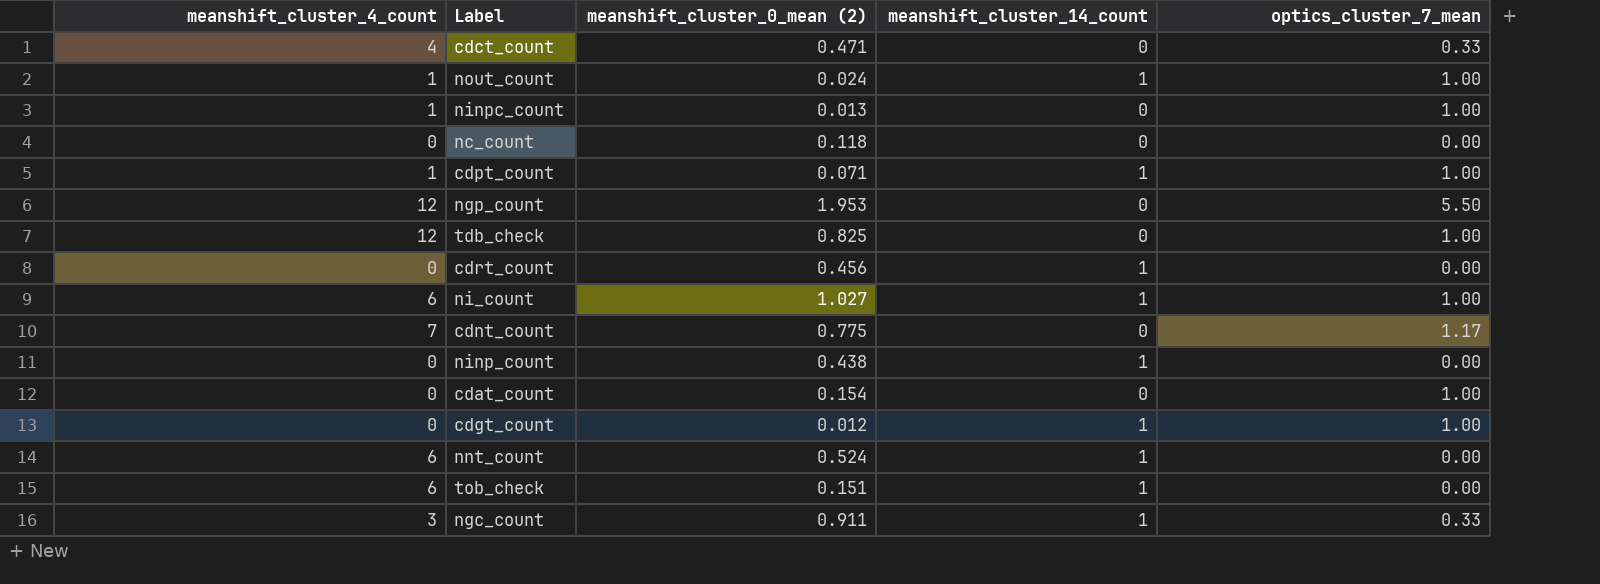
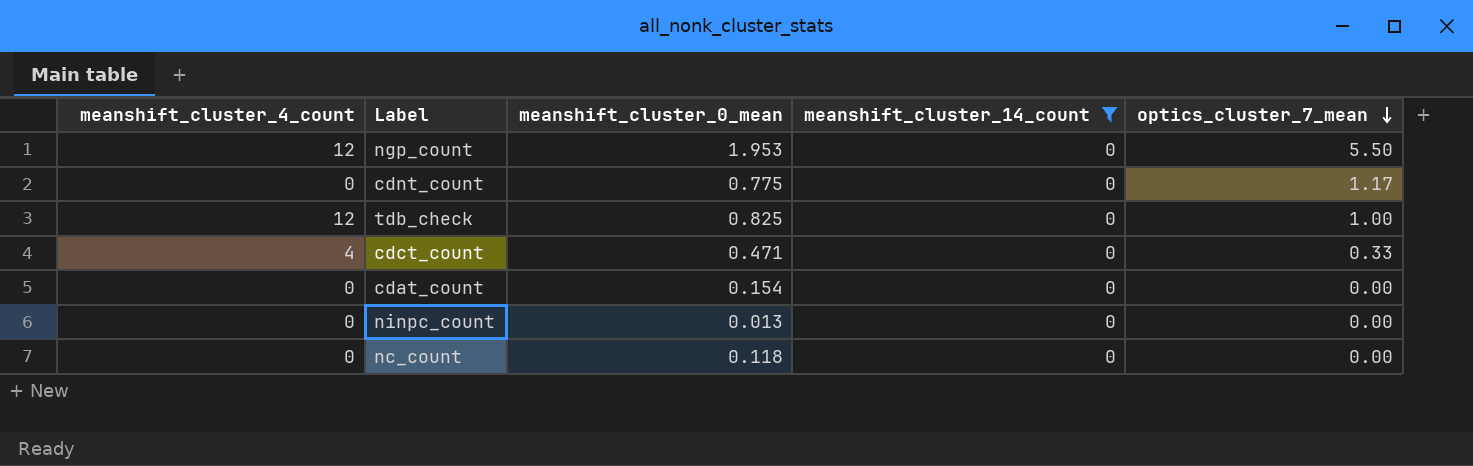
filter: none -> meanshift_cluster_14_count = 0
row order: none -> optics_cluster_7_mean descending
column name: meanshift_cluster_0_mean (2) -> meanshift_cluster_0_mean
cdnt_count | meanshift_cluster_4_count: 7 -> 0
cdat_count | optics_cluster_7_mean: 1.00 -> 0.00
ninpc_count | meanshift_cluster_4_count: 1 -> 0
ninpc_count | optics_cluster_7_mean: 1.00 -> 0.00

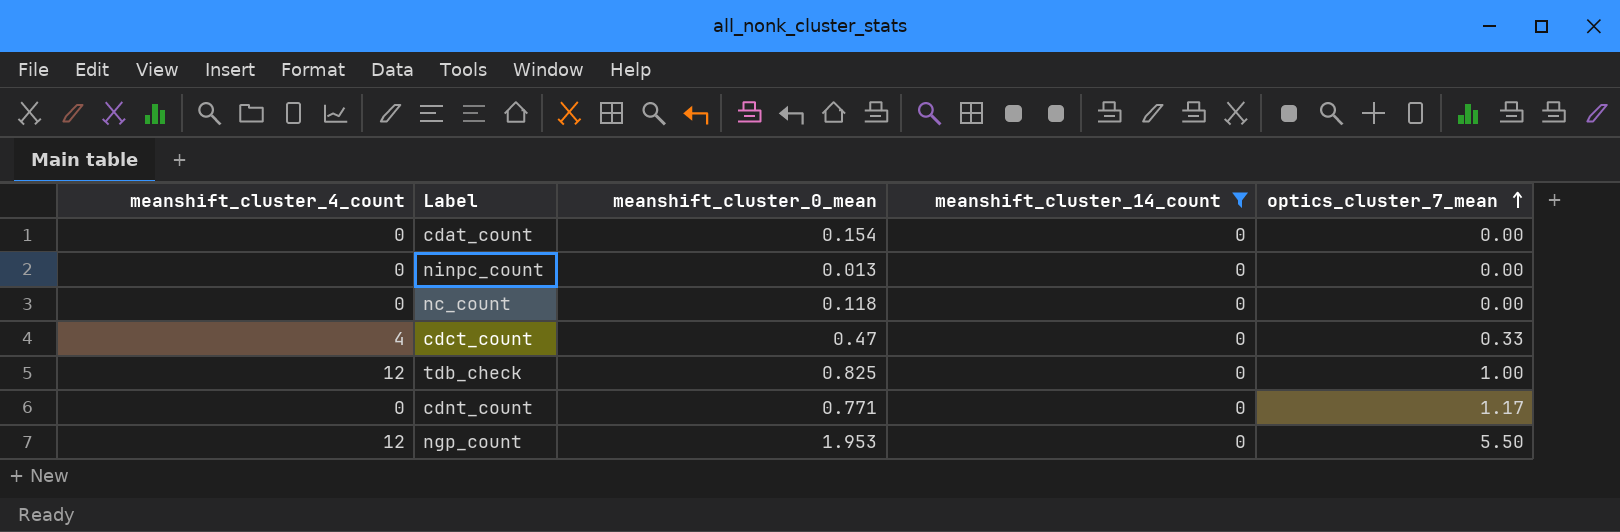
row order: optics_cluster_7_mean descending -> optics_cluster_7_mean ascending
cdct_count | meanshift_cluster_0_mean: 0.471 -> 0.47
cdnt_count | meanshift_cluster_0_mean: 0.775 -> 0.771

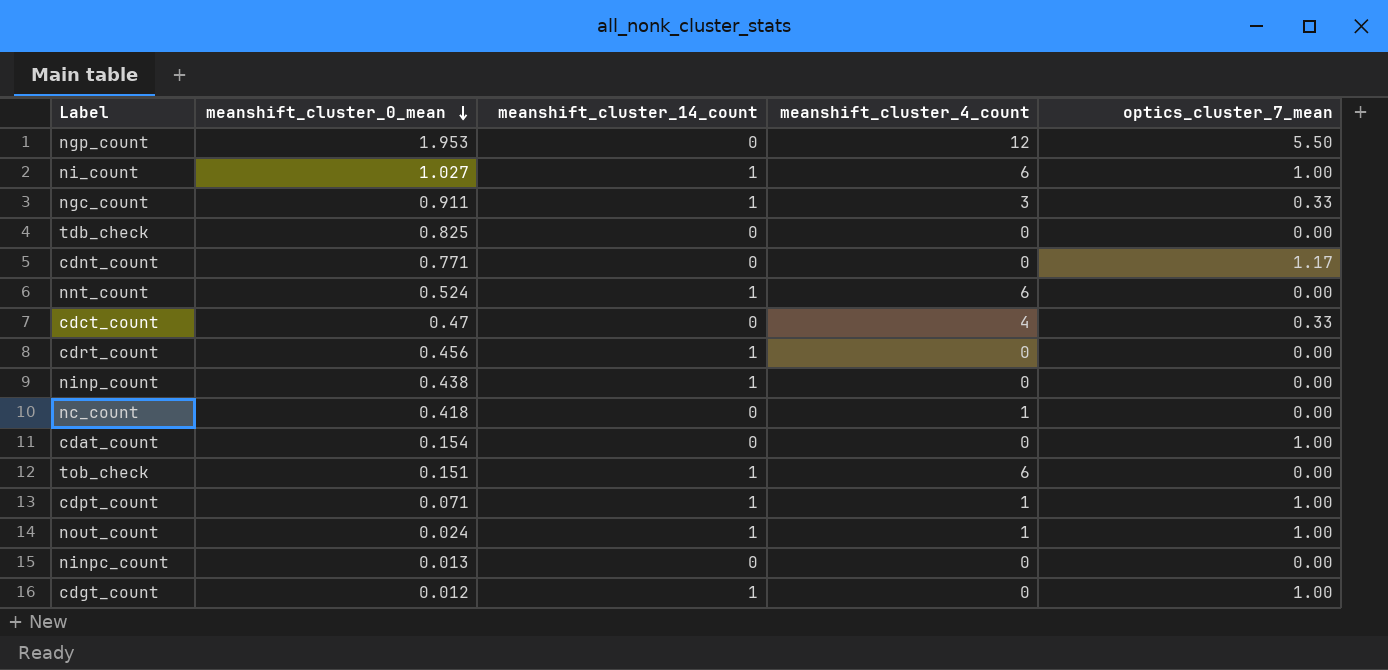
filter: meanshift_cluster_14_count = 0 -> none
row order: optics_cluster_7_mean ascending -> meanshift_cluster_0_mean descending
column meanshift_cluster_4_count | position: 1 -> 4
tdb_check | meanshift_cluster_4_count: 12 -> 0
tdb_check | optics_cluster_7_mean: 1.00 -> 0.00
nc_count | meanshift_cluster_0_mean: 0.118 -> 0.418
nc_count | meanshift_cluster_4_count: 0 -> 1
cdat_count | optics_cluster_7_mean: 0.00 -> 1.00

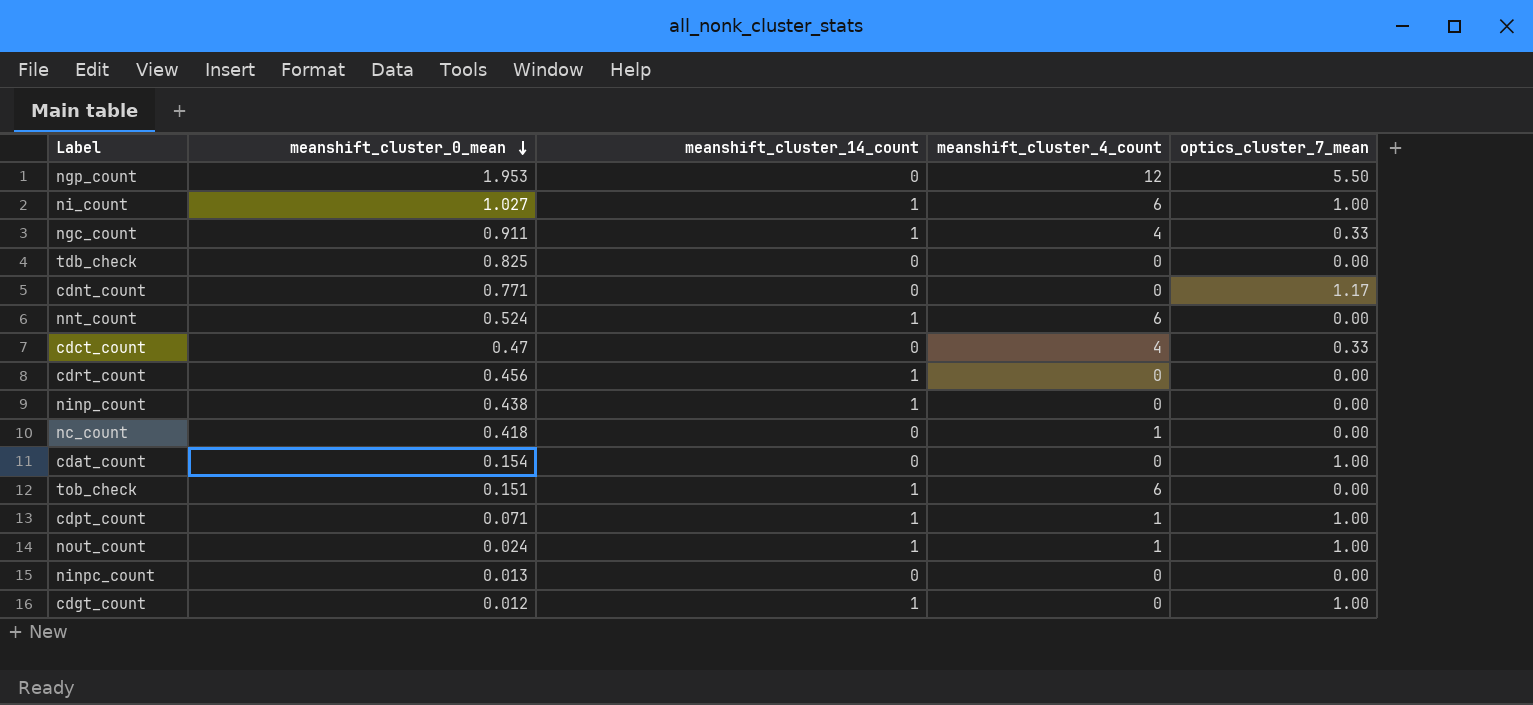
ngc_count | meanshift_cluster_4_count: 3 -> 4

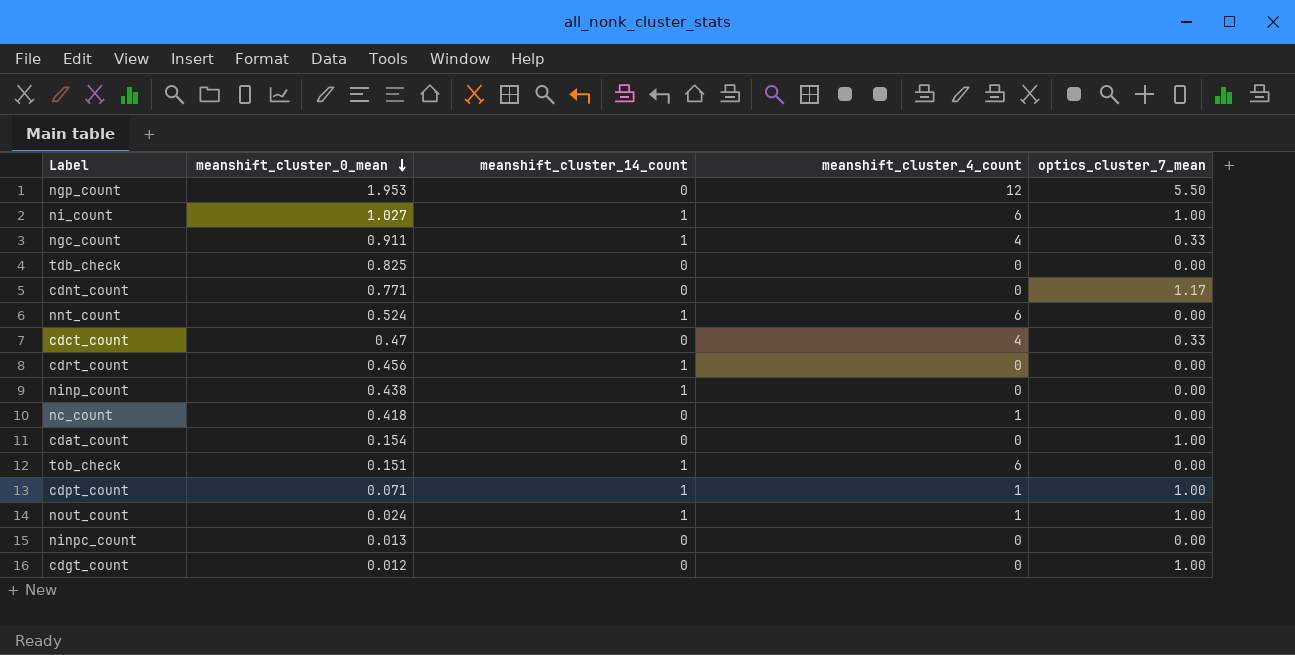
cdgt_count | meanshift_cluster_14_count: 1 -> 0

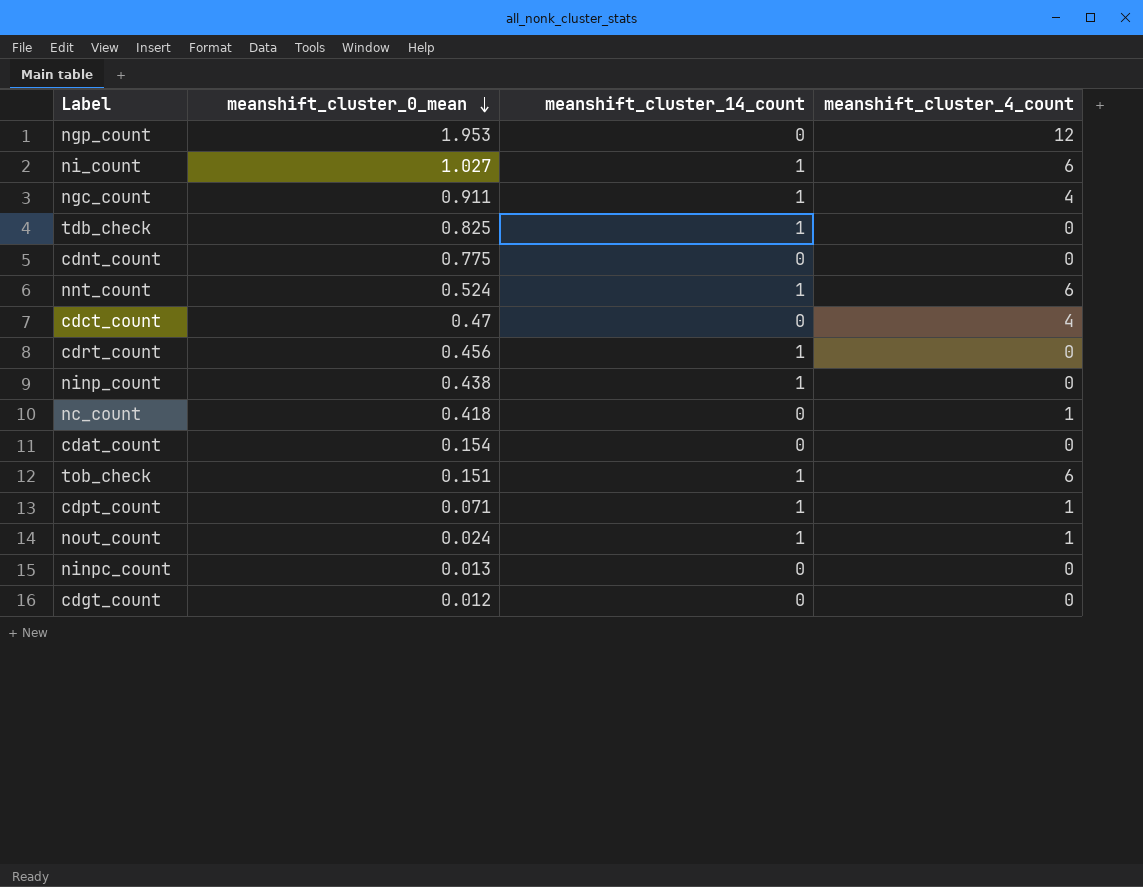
column optics_cluster_7_mean | position: 5 -> none
tdb_check | meanshift_cluster_14_count: 0 -> 1
cdnt_count | meanshift_cluster_0_mean: 0.771 -> 0.775

